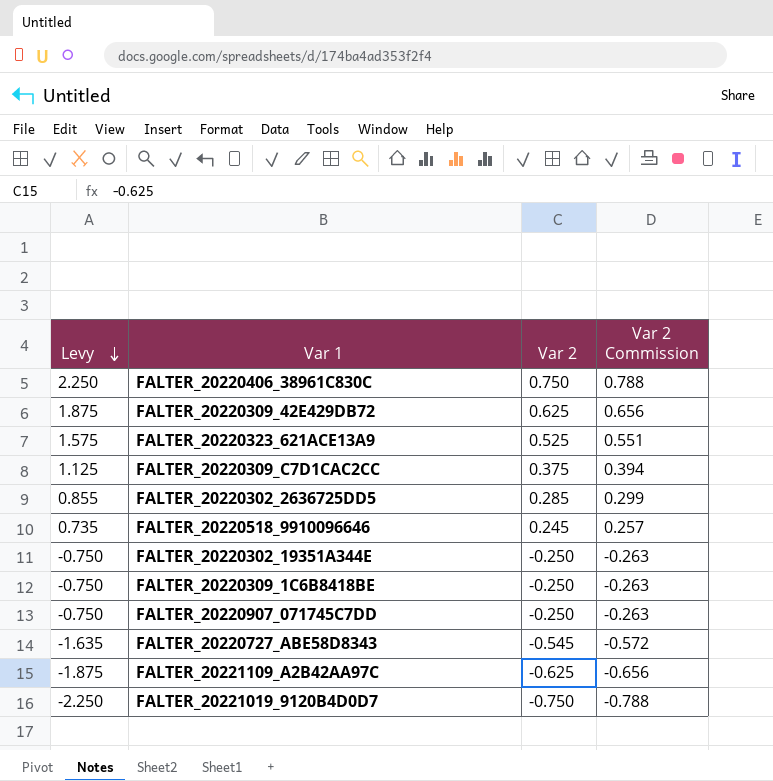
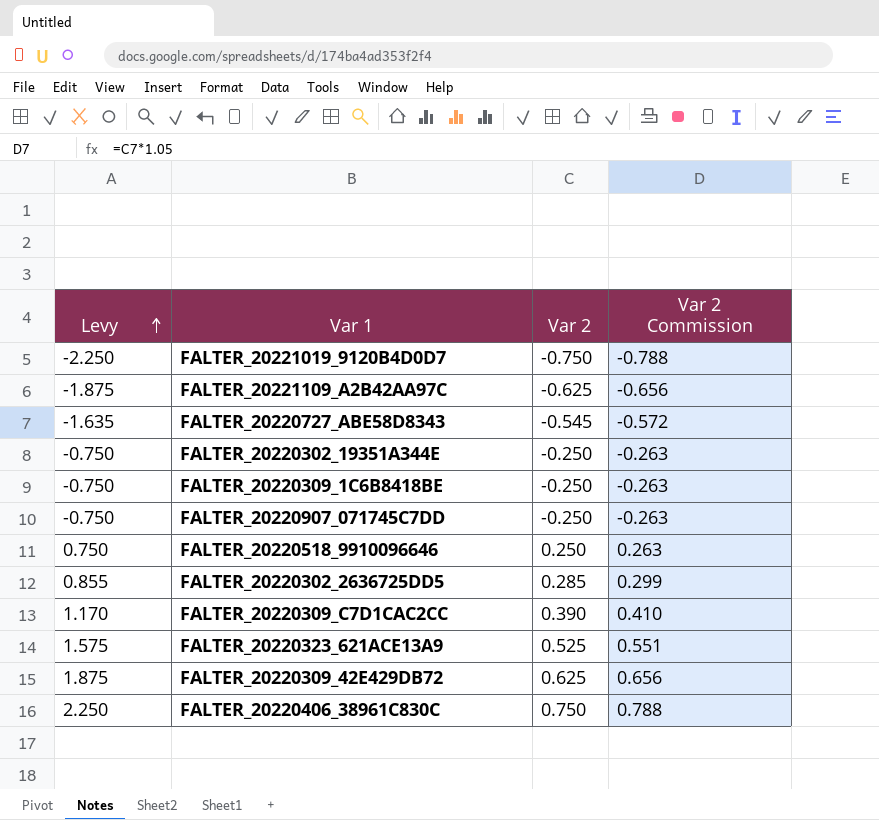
row order: Levy descending -> Levy ascending
FALTER_20220518_9910096646 | Levy: 0.735 -> 0.750
FALTER_20220518_9910096646 | Var 2: 0.245 -> 0.250
FALTER_20220518_9910096646 | Var 2 Commission: 0.257 -> 0.263
FALTER_20220309_C7D1CAC2CC | Levy: 1.125 -> 1.170
FALTER_20220309_C7D1CAC2CC | Var 2: 0.375 -> 0.390
FALTER_20220309_C7D1CAC2CC | Var 2 Commission: 0.394 -> 0.410

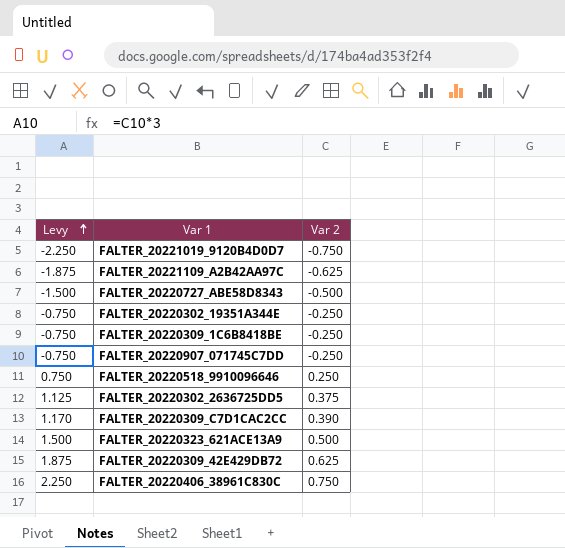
column Var 2 Commission | formula: [Var 2] * 1.05 -> none
FALTER_20220727_ABE58D8343 | Levy: -1.635 -> -1.500
FALTER_20220727_ABE58D8343 | Var 2: -0.545 -> -0.500
FALTER_20220302_2636725DD5 | Levy: 0.855 -> 1.125
FALTER_20220302_2636725DD5 | Var 2: 0.285 -> 0.375
FALTER_20220323_621ACE13A9 | Levy: 1.575 -> 1.500
FALTER_20220323_621ACE13A9 | Var 2: 0.525 -> 0.500

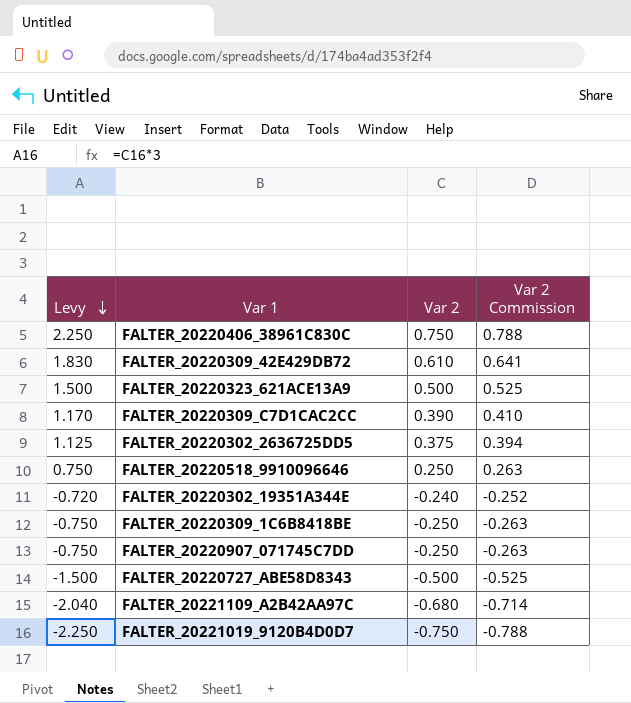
row order: Levy ascending -> Levy descending
column Var 2 Commission | formula: none -> [Var 2] * 1.05
FALTER_20220309_42E429DB72 | Levy: 1.875 -> 1.830
FALTER_20220309_42E429DB72 | Var 2: 0.625 -> 0.610
FALTER_20220302_19351A344E | Levy: -0.750 -> -0.720
FALTER_20220302_19351A344E | Var 2: -0.250 -> -0.240
FALTER_20221109_A2B42AA97C | Levy: -1.875 -> -2.040
FALTER_20221109_A2B42AA97C | Var 2: -0.625 -> -0.680

